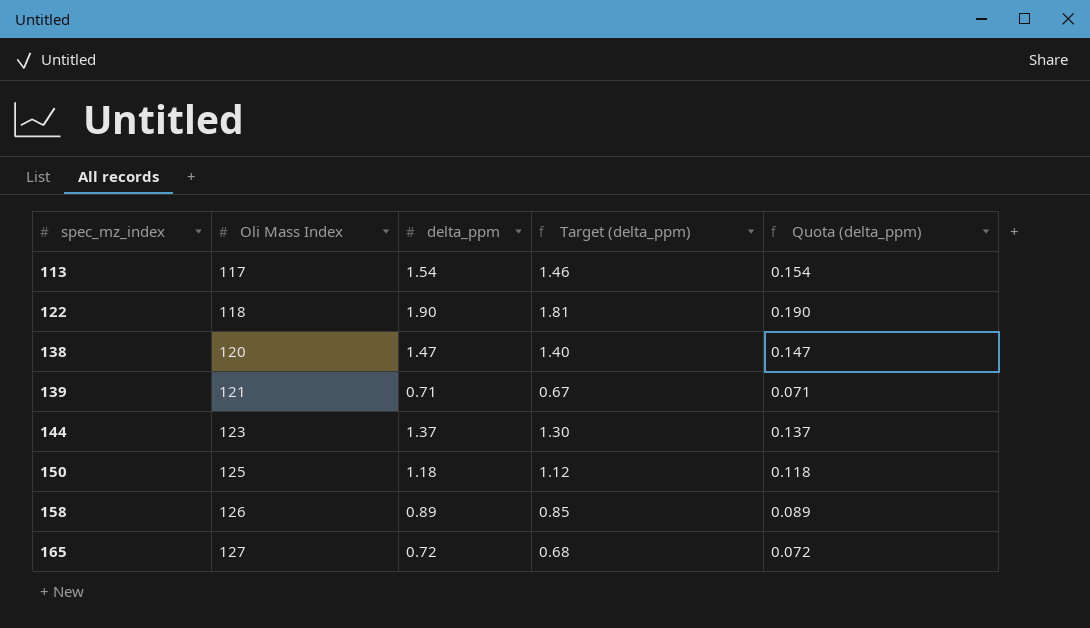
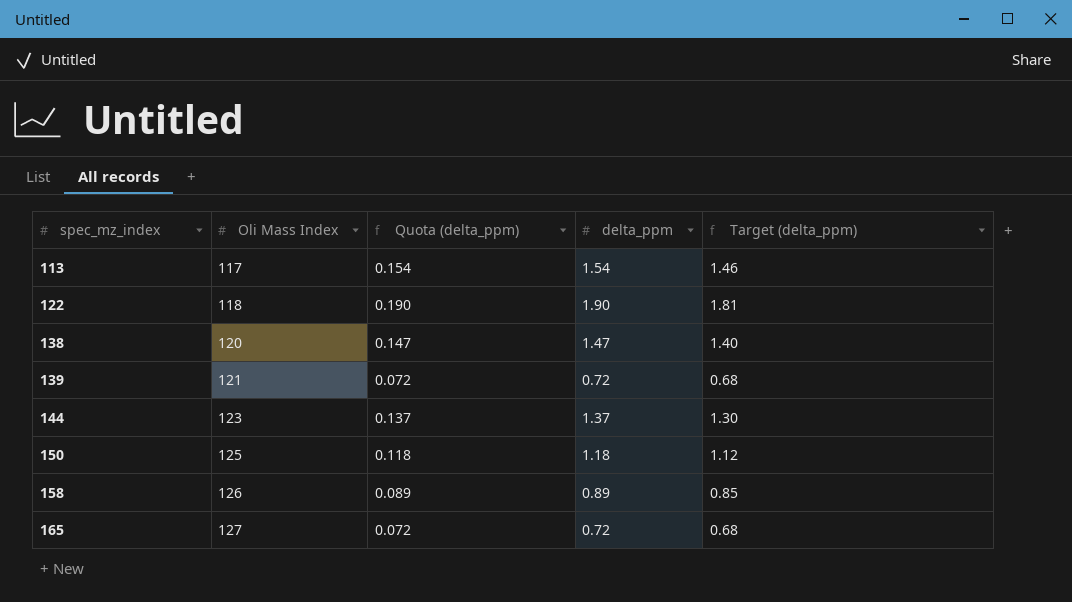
column Quota (delta_ppm) | position: 5 -> 3
139 | Quota (delta_ppm): 0.071 -> 0.072
139 | delta_ppm: 0.71 -> 0.72
139 | Target (delta_ppm): 0.67 -> 0.68

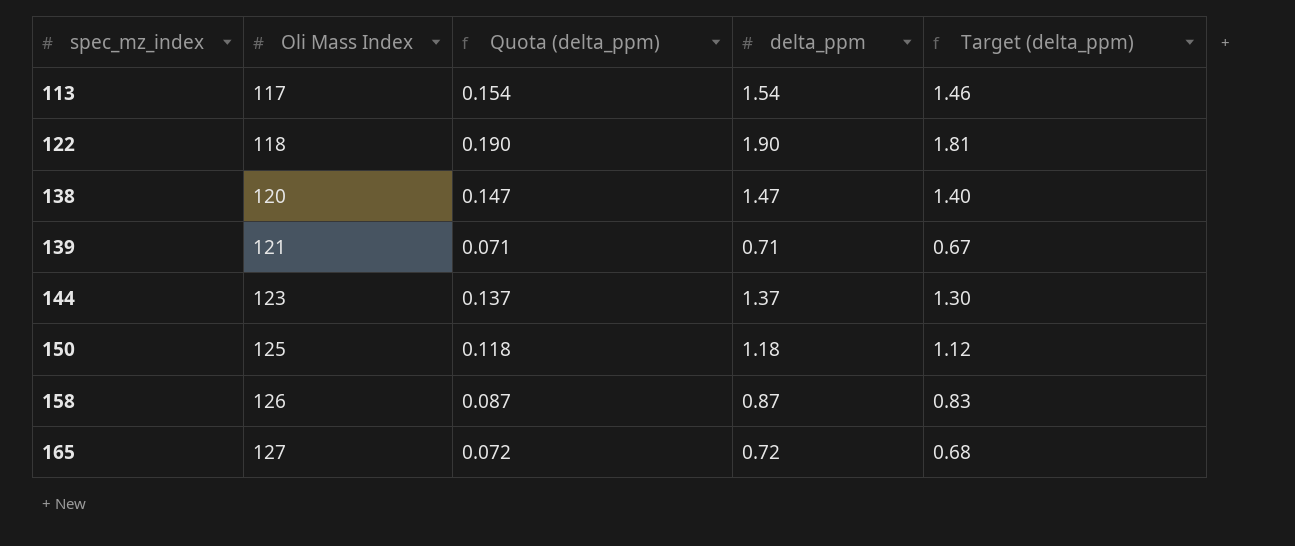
139 | Quota (delta_ppm): 0.072 -> 0.071
139 | delta_ppm: 0.72 -> 0.71
139 | Target (delta_ppm): 0.68 -> 0.67
158 | Quota (delta_ppm): 0.089 -> 0.087
158 | delta_ppm: 0.89 -> 0.87
158 | Target (delta_ppm): 0.85 -> 0.83

